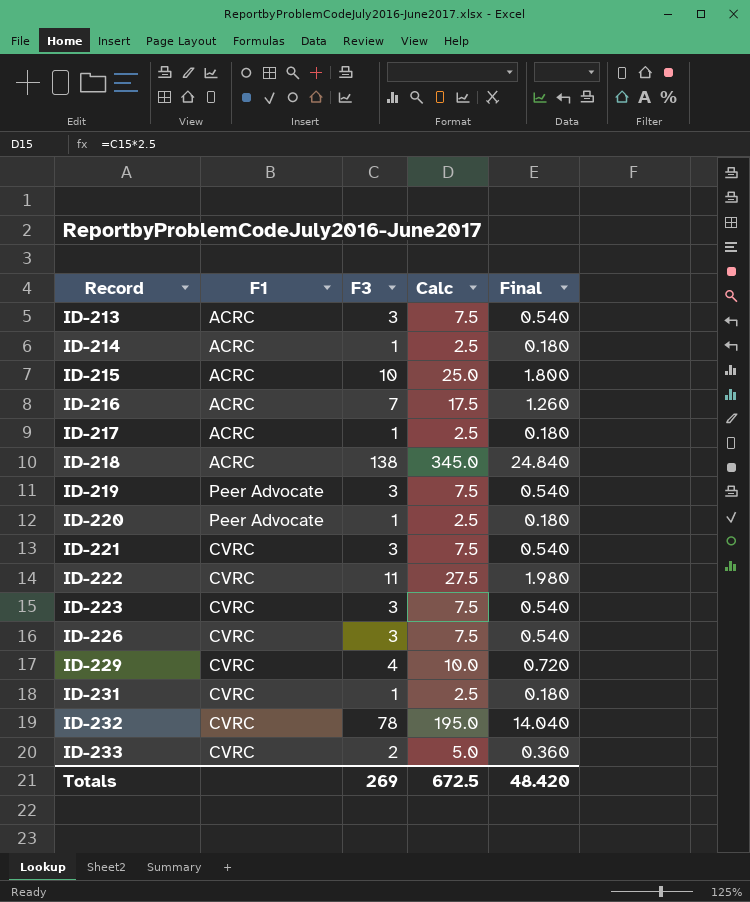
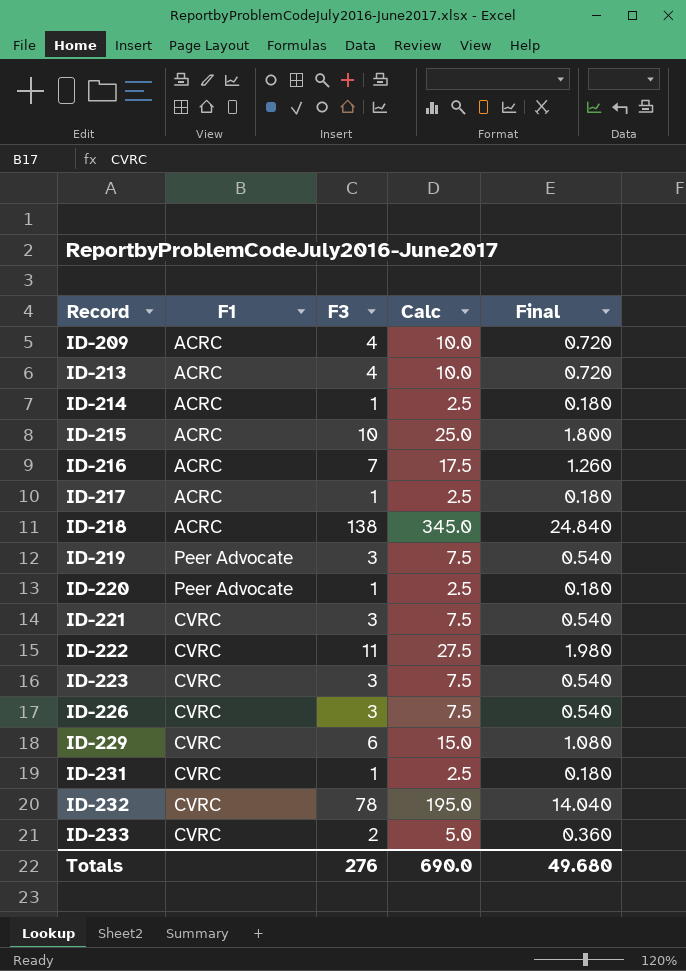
row ID-209: none -> ACRC | 4 | 10.0 | 0.720
ID-213 | F3: 3 -> 4
ID-213 | Calc: 7.5 -> 10.0
ID-213 | Final: 0.540 -> 0.720
ID-229 | F3: 4 -> 6
ID-229 | Calc: 10.0 -> 15.0
ID-229 | Final: 0.720 -> 1.080
Totals | F3: 269 -> 276
Totals | Calc: 672.5 -> 690.0
Totals | Final: 48.420 -> 49.680

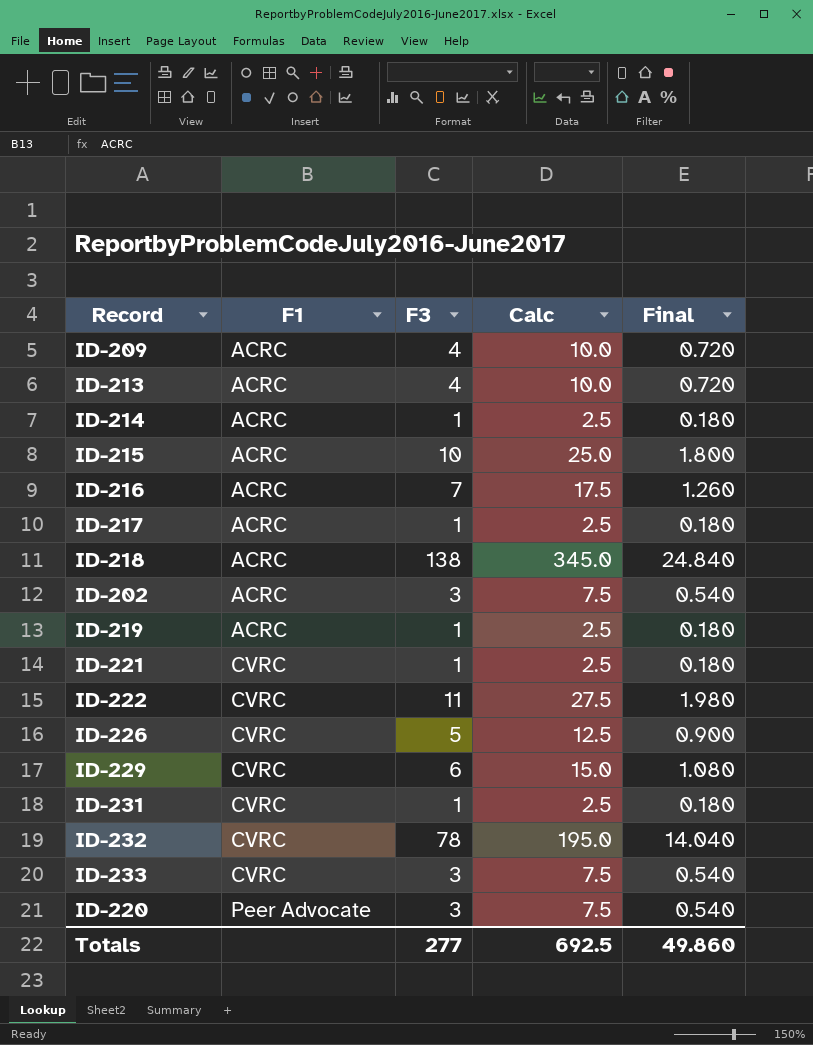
row order: Record ascending -> F1 ascending
row ID-223: CVRC | 3 | 7.5 | 0.540 -> none
row ID-202: none -> ACRC | 3 | 7.5 | 0.540
ID-219 | F1: Peer Advocate -> ACRC
ID-219 | F3: 3 -> 1
ID-219 | Calc: 7.5 -> 2.5
ID-219 | Final: 0.540 -> 0.180
ID-221 | F3: 3 -> 1
ID-221 | Calc: 7.5 -> 2.5
ID-221 | Final: 0.540 -> 0.180
ID-226 | F3: 3 -> 5
ID-226 | Calc: 7.5 -> 12.5
ID-226 | Final: 0.540 -> 0.900
ID-233 | F3: 2 -> 3
ID-233 | Calc: 5.0 -> 7.5
ID-233 | Final: 0.360 -> 0.540
ID-220 | F3: 1 -> 3
ID-220 | Calc: 2.5 -> 7.5
ID-220 | Final: 0.180 -> 0.540
Totals | F3: 276 -> 277
Totals | Calc: 690.0 -> 692.5
Totals | Final: 49.680 -> 49.860

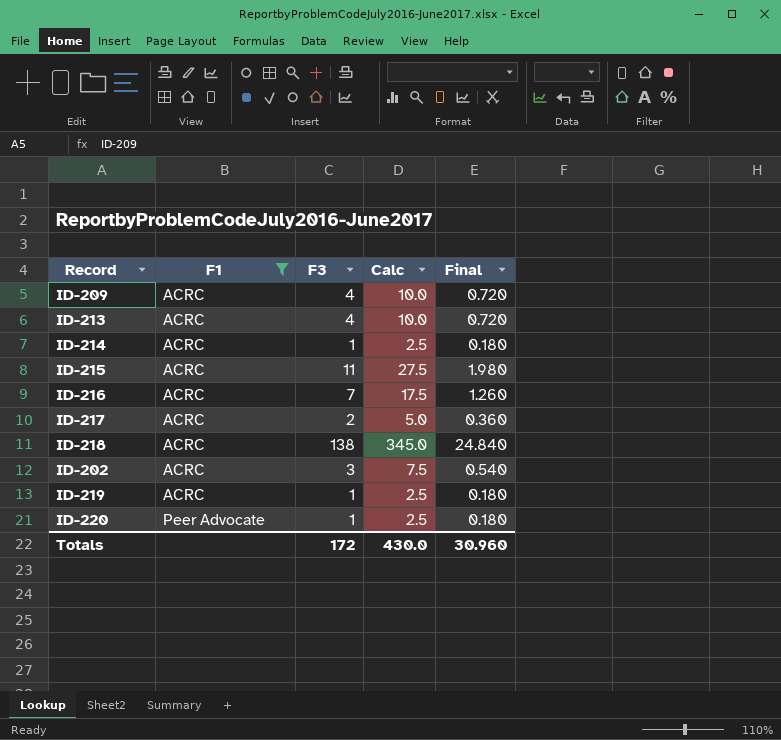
filter: none -> F1 != CVRC
ID-215 | F3: 10 -> 11
ID-215 | Calc: 25.0 -> 27.5
ID-215 | Final: 1.800 -> 1.980
ID-217 | F3: 1 -> 2
ID-217 | Calc: 2.5 -> 5.0
ID-217 | Final: 0.180 -> 0.360
ID-220 | F3: 3 -> 1
ID-220 | Calc: 7.5 -> 2.5
ID-220 | Final: 0.540 -> 0.180
Totals | F3: 277 -> 172
Totals | Calc: 692.5 -> 430.0
Totals | Final: 49.860 -> 30.960

